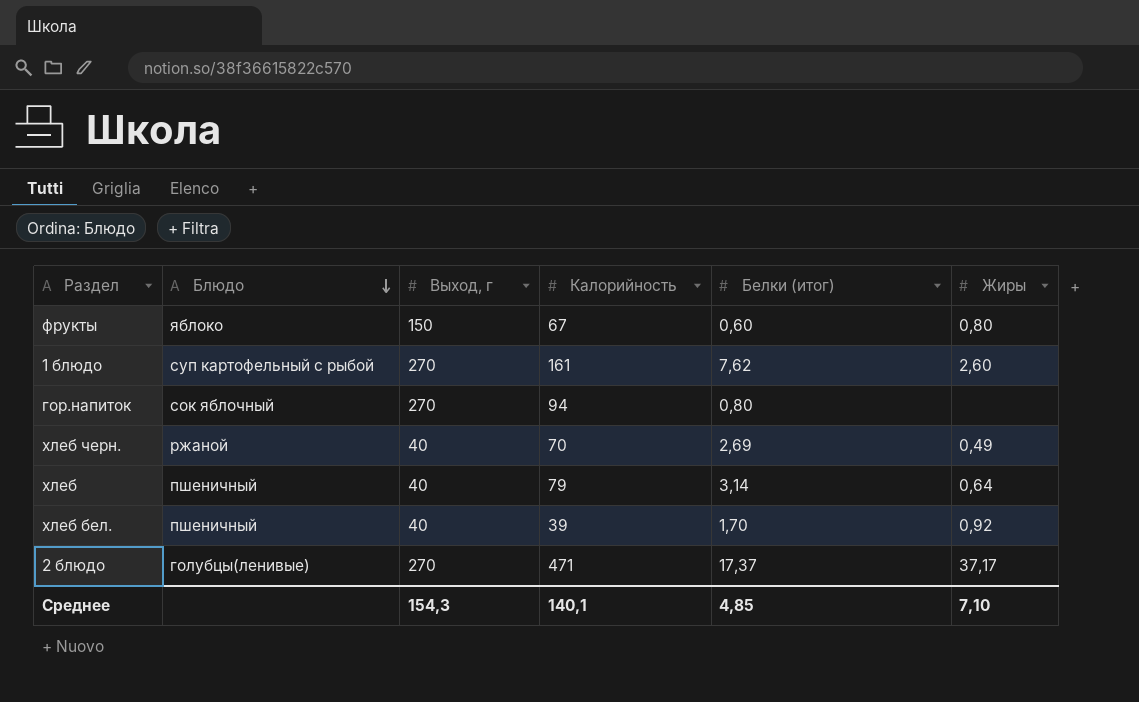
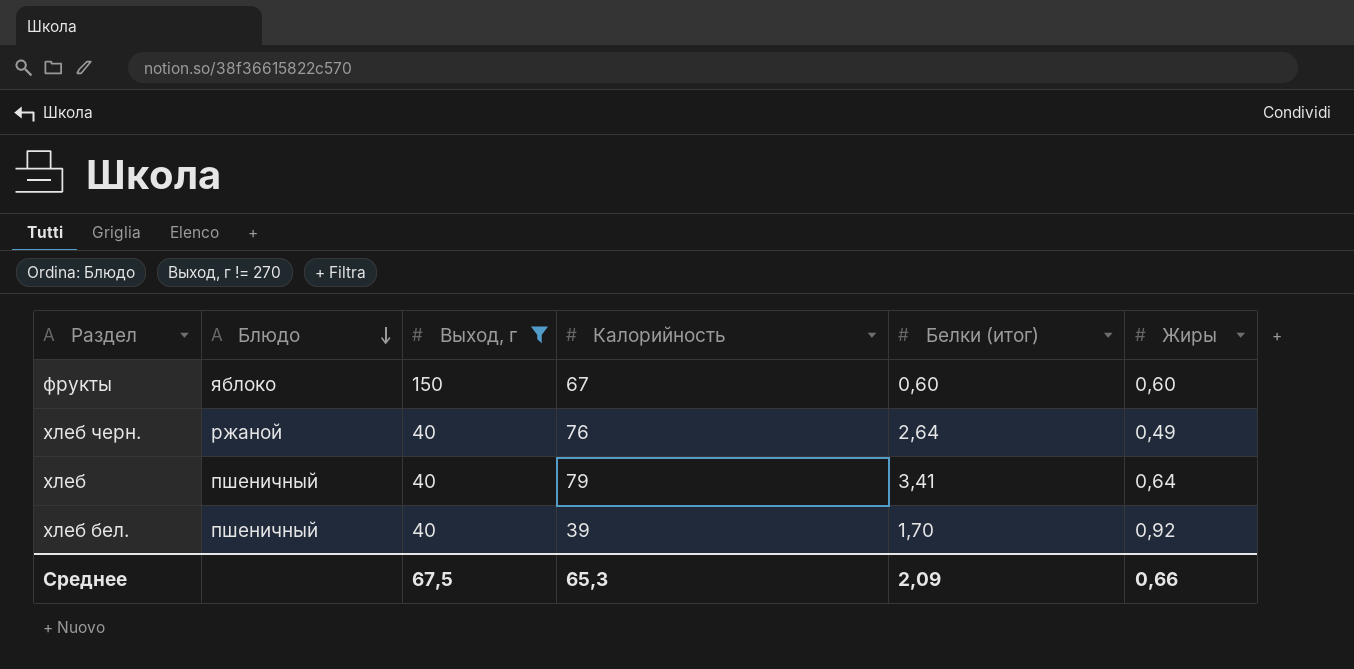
filter: none -> Выход, г != 270
фрукты | Жиры: 0,80 -> 0,60
хлеб черн. | Калорийность: 70 -> 76
хлеб черн. | Белки (итог): 2,69 -> 2,64
хлеб | Белки (итог): 3,14 -> 3,41
Среднее | Выход, г: 154,3 -> 67,5
Среднее | Калорийность: 140,1 -> 65,3
Среднее | Белки (итог): 4,85 -> 2,09
Среднее | Жиры: 7,10 -> 0,66

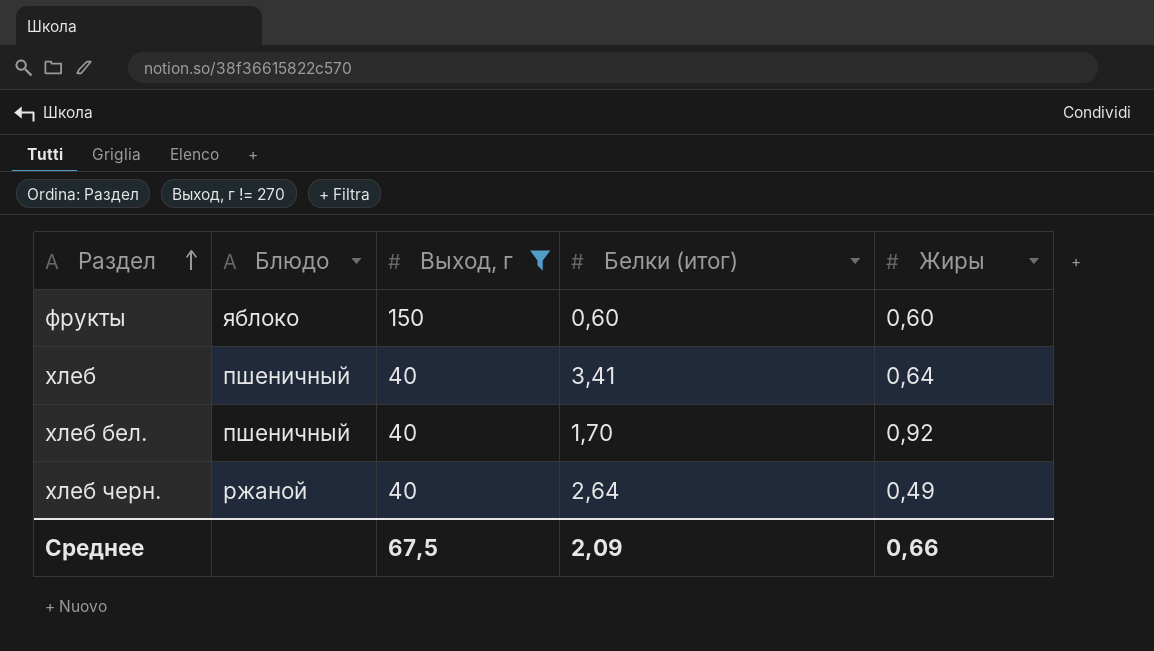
row order: Блюдо descending -> Раздел ascending
column Калорийность | position: 4 -> none

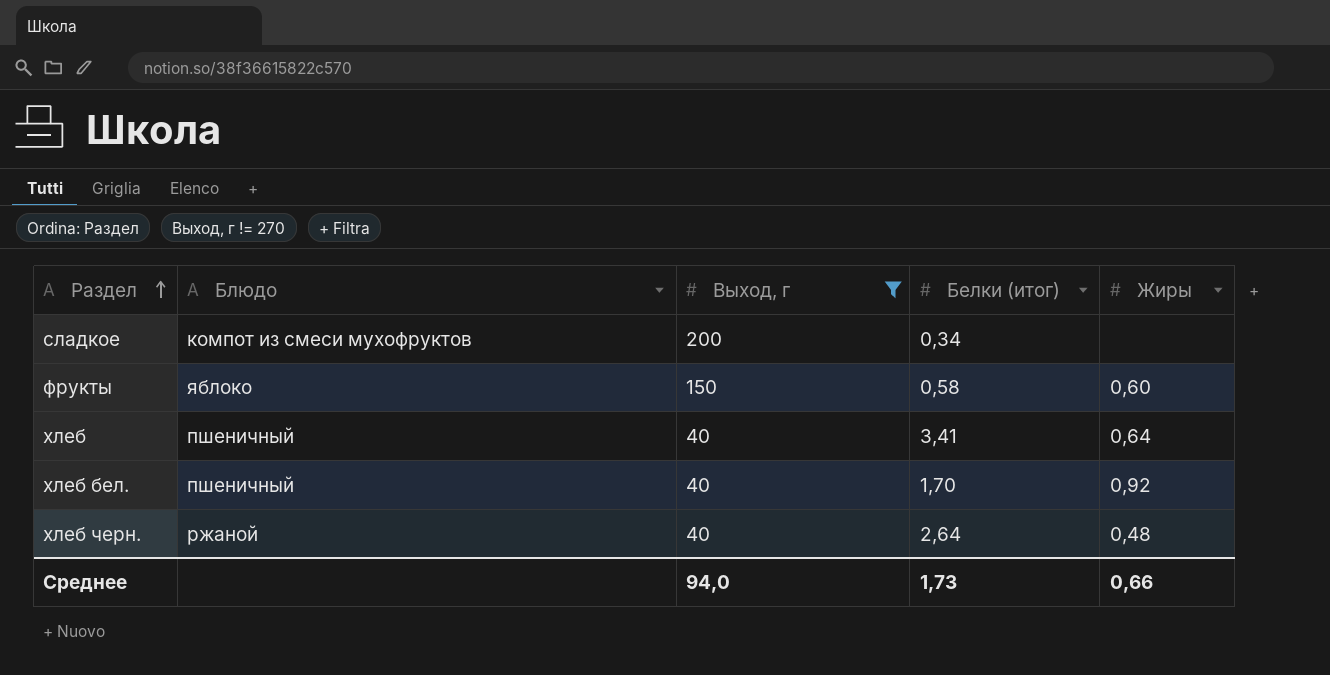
row сладкое: none -> компот из смеси мухофруктов | 200 | 0,34 | none
фрукты | Белки (итог): 0,60 -> 0,58
хлеб черн. | Жиры: 0,49 -> 0,48
Среднее | Выход, г: 67,5 -> 94,0
Среднее | Белки (итог): 2,09 -> 1,73

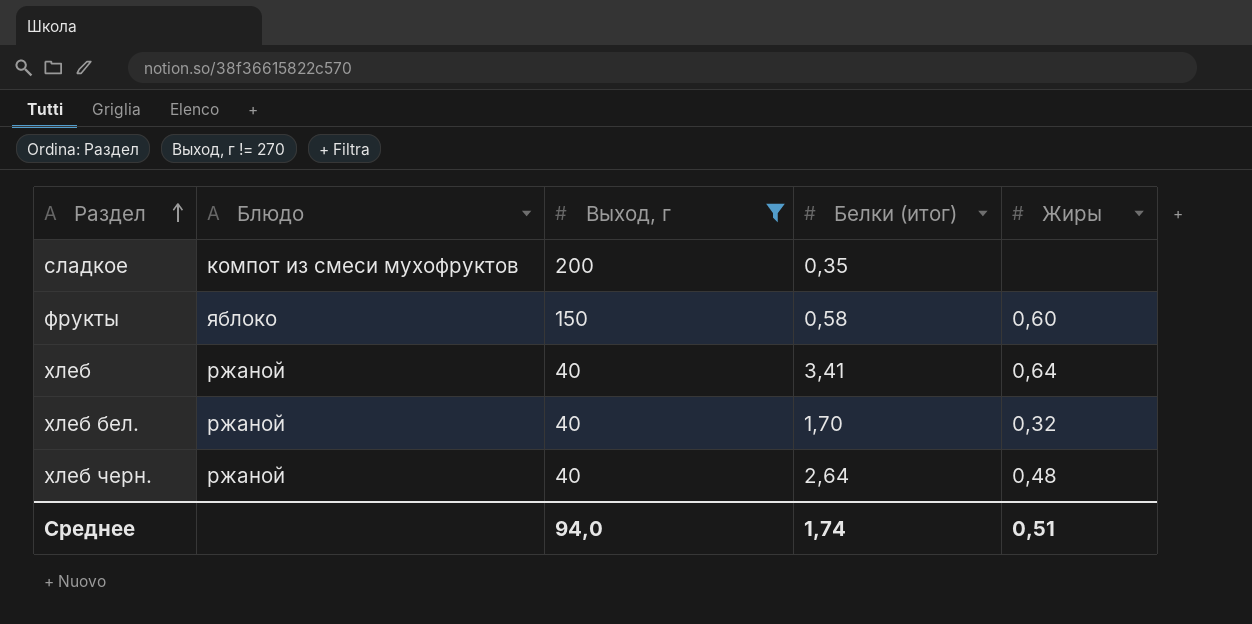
сладкое | Белки (итог): 0,34 -> 0,35
хлеб | Блюдо: пшеничный -> ржаной
хлеб бел. | Блюдо: пшеничный -> ржаной
хлеб бел. | Жиры: 0,92 -> 0,32
Среднее | Белки (итог): 1,73 -> 1,74
Среднее | Жиры: 0,66 -> 0,51

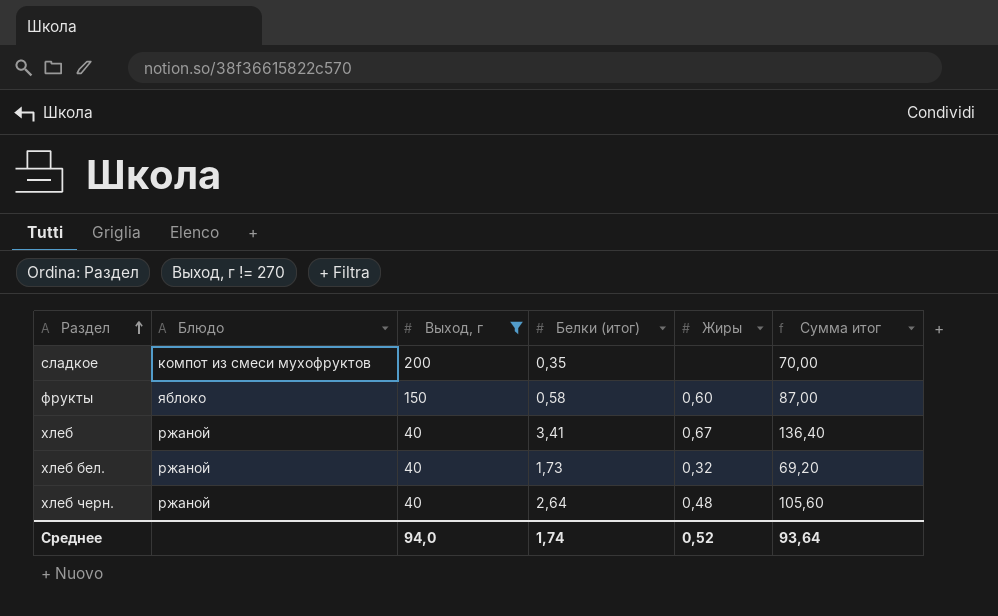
column Сумма итог | formula: none -> [Выход, г] * [Белки (итог)]
хлеб | Жиры: 0,64 -> 0,67
хлеб бел. | Белки (итог): 1,70 -> 1,73
Среднее | Жиры: 0,51 -> 0,52

